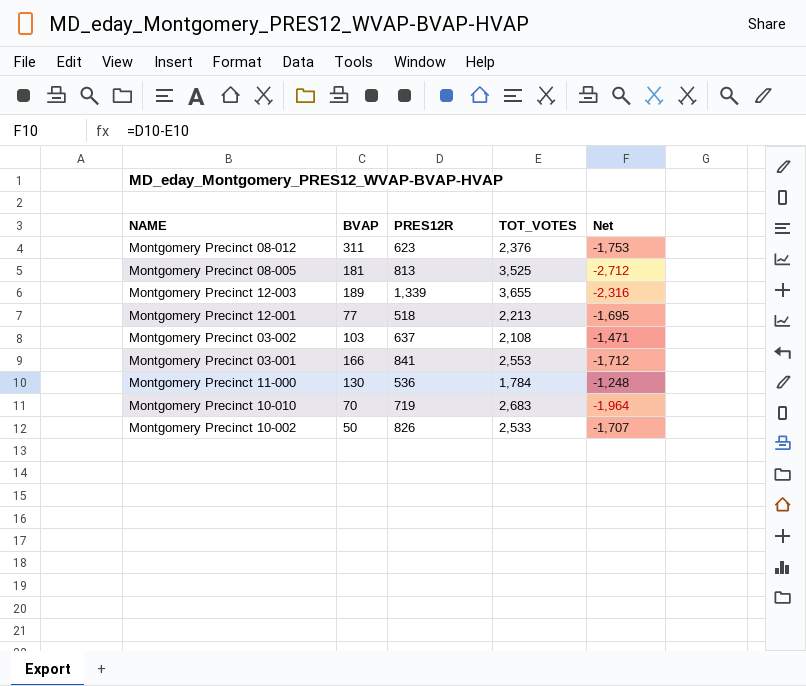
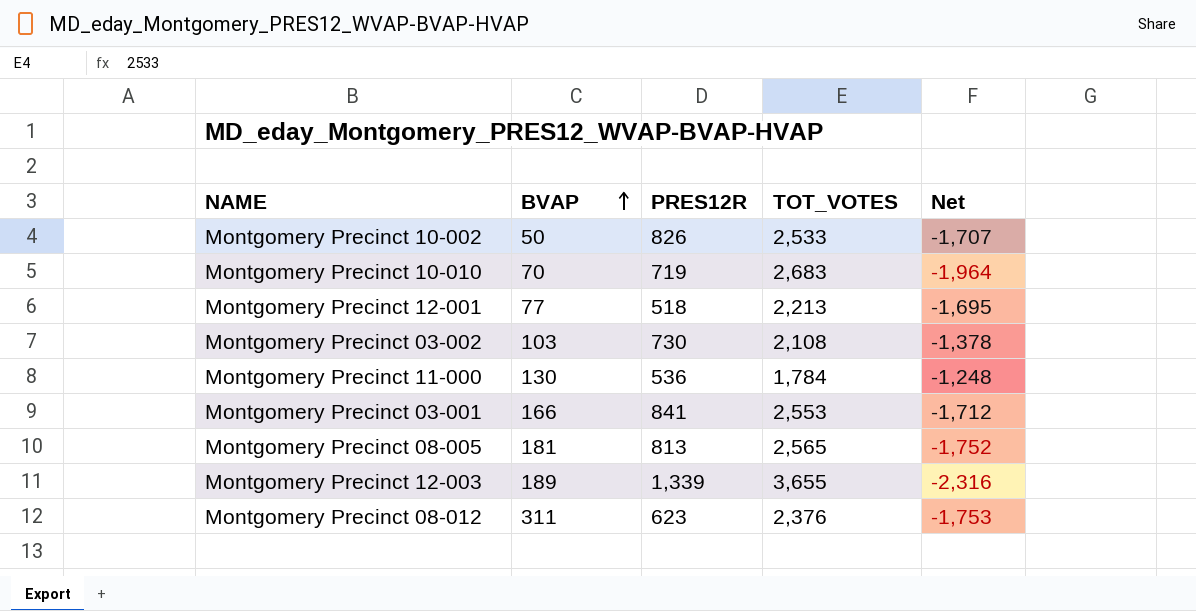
row order: none -> BVAP ascending
Montgomery Precinct 03-002 | PRES12R: 637 -> 730
Montgomery Precinct 03-002 | Net: -1,471 -> -1,378
Montgomery Precinct 08-005 | TOT_VOTES: 3,525 -> 2,565
Montgomery Precinct 08-005 | Net: -2,712 -> -1,752

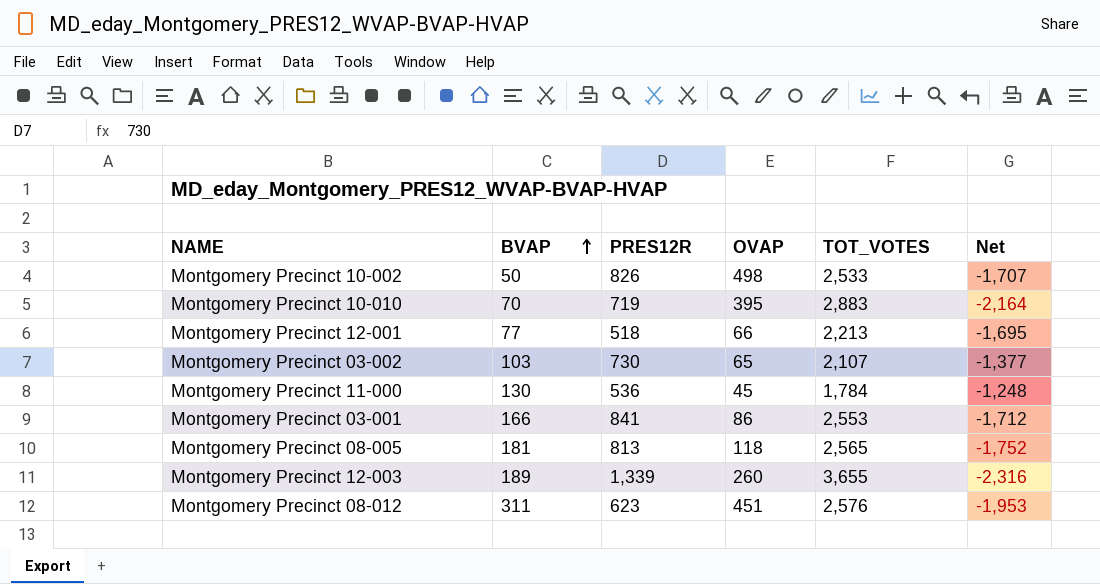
column OVAP | position: none -> 4
Montgomery Precinct 10-010 | TOT_VOTES: 2,683 -> 2,883
Montgomery Precinct 10-010 | Net: -1,964 -> -2,164
Montgomery Precinct 03-002 | TOT_VOTES: 2,108 -> 2,107
Montgomery Precinct 03-002 | Net: -1,378 -> -1,377
Montgomery Precinct 08-012 | TOT_VOTES: 2,376 -> 2,576
Montgomery Precinct 08-012 | Net: -1,753 -> -1,953

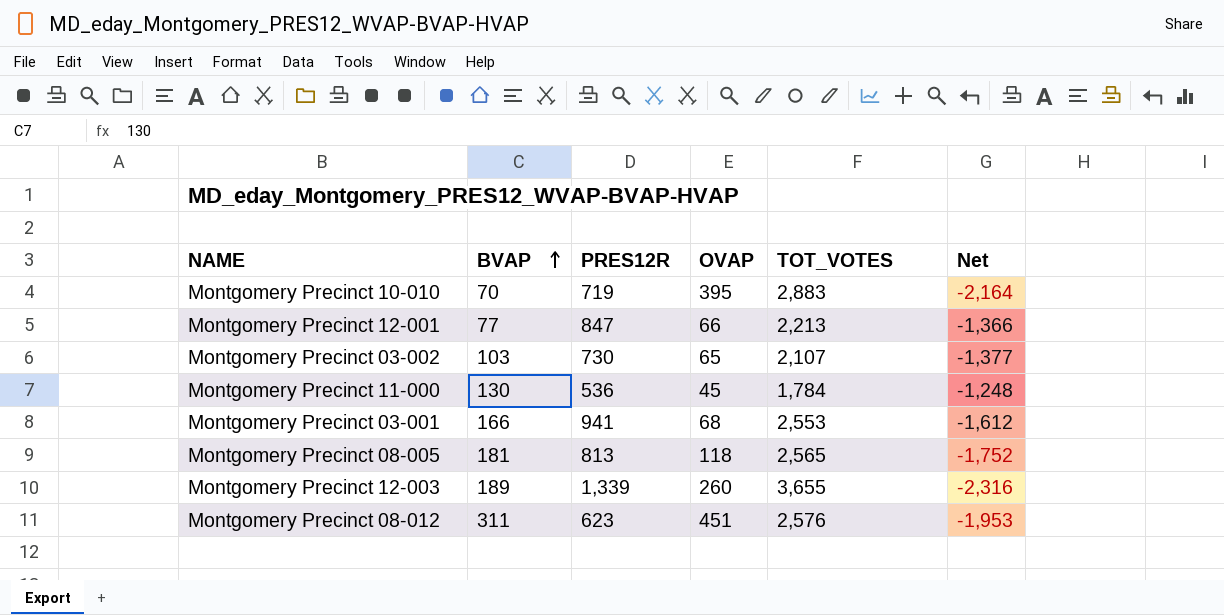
row Montgomery Precinct 10-002: 50 | 826 | 498 | 2,533 | -1,707 -> none
Montgomery Precinct 12-001 | PRES12R: 518 -> 847
Montgomery Precinct 12-001 | Net: -1,695 -> -1,366
Montgomery Precinct 03-001 | PRES12R: 841 -> 941
Montgomery Precinct 03-001 | OVAP: 86 -> 68
Montgomery Precinct 03-001 | Net: -1,712 -> -1,612

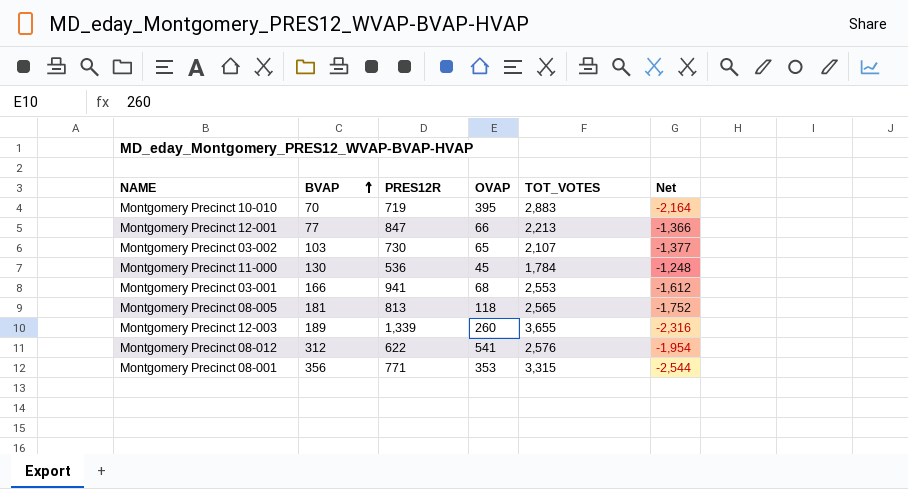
Montgomery Precinct 08-012 | BVAP: 311 -> 312
Montgomery Precinct 08-012 | PRES12R: 623 -> 622
Montgomery Precinct 08-012 | OVAP: 451 -> 541
Montgomery Precinct 08-012 | Net: -1,953 -> -1,954
row Montgomery Precinct 08-001: none -> 356 | 771 | 353 | 3,315 | -2,544

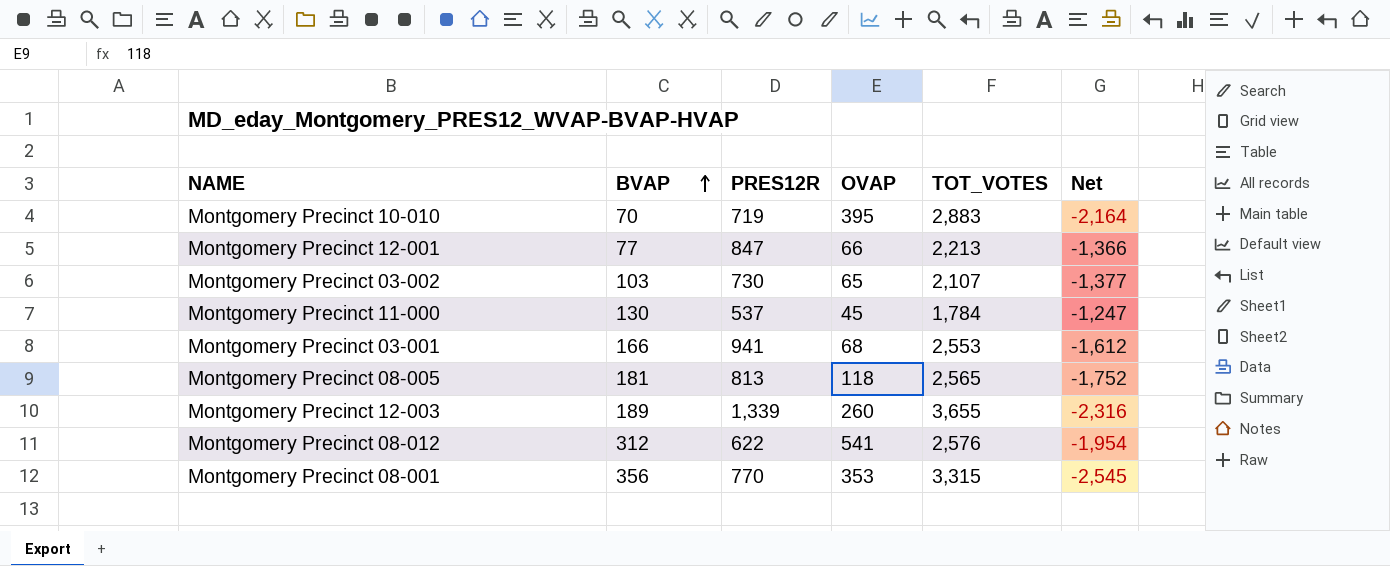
Montgomery Precinct 11-000 | PRES12R: 536 -> 537
Montgomery Precinct 11-000 | Net: -1,248 -> -1,247
Montgomery Precinct 08-001 | PRES12R: 771 -> 770
Montgomery Precinct 08-001 | Net: -2,544 -> -2,545

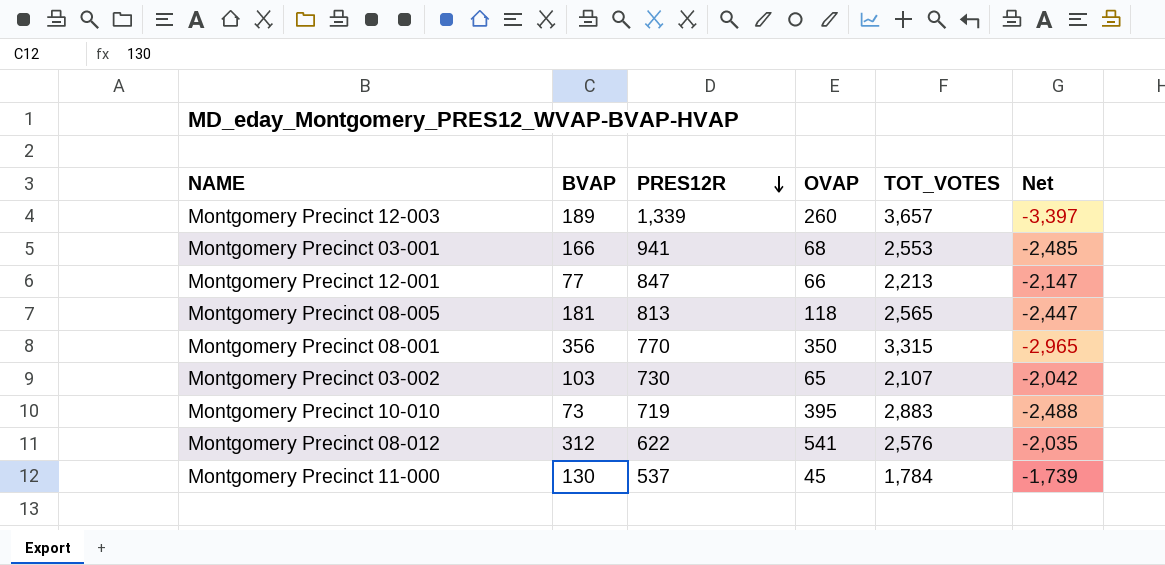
row order: BVAP ascending -> PRES12R descending
column Net | formula: [PRES12R] - [TOT_VOTES] -> [OVAP] - [TOT_VOTES]
Montgomery Precinct 12-003 | TOT_VOTES: 3,655 -> 3,657
Montgomery Precinct 08-001 | OVAP: 353 -> 350
Montgomery Precinct 10-010 | BVAP: 70 -> 73

